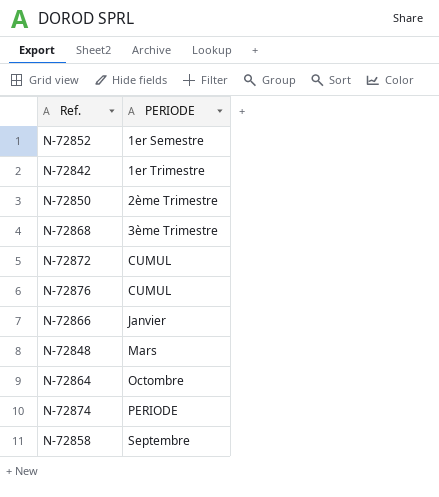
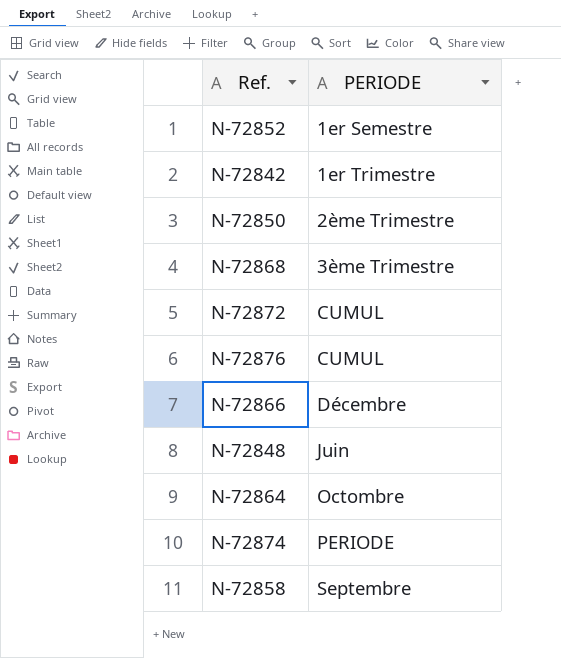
N-72866 | PERIODE: Janvier -> Décembre
N-72848 | PERIODE: Mars -> Juin

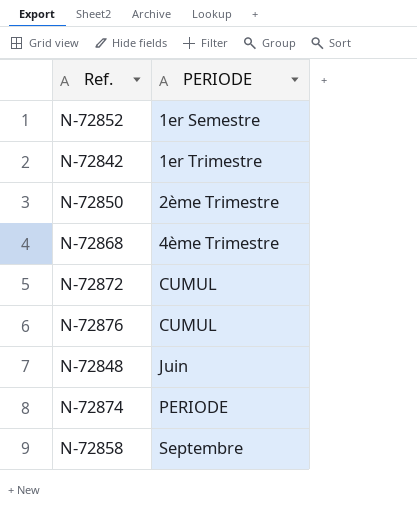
row N-72866: Décembre -> none
row N-72864: Octombre -> none
N-72868 | PERIODE: 3ème Trimestre -> 4ème Trimestre

